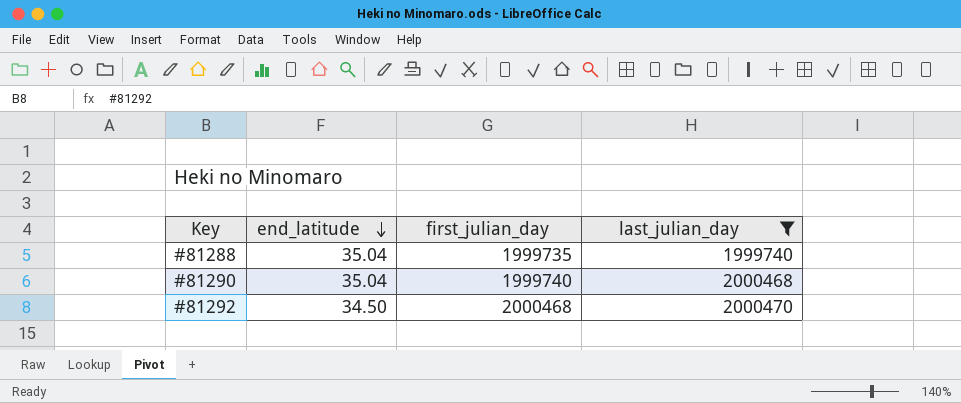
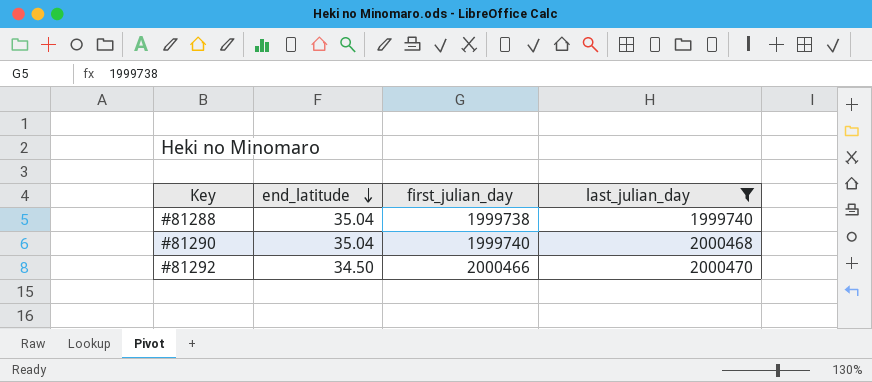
#81288 | first_julian_day: 1999735 -> 1999738
#81292 | first_julian_day: 2000468 -> 2000466

